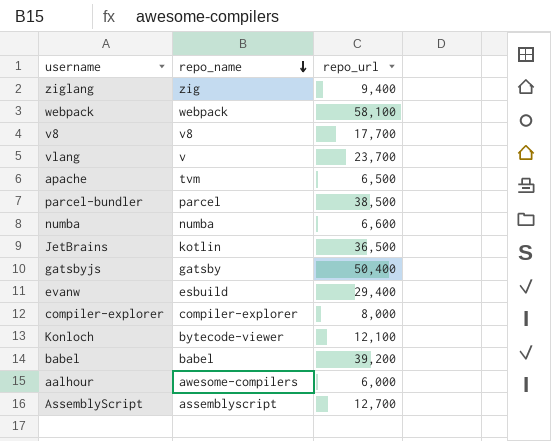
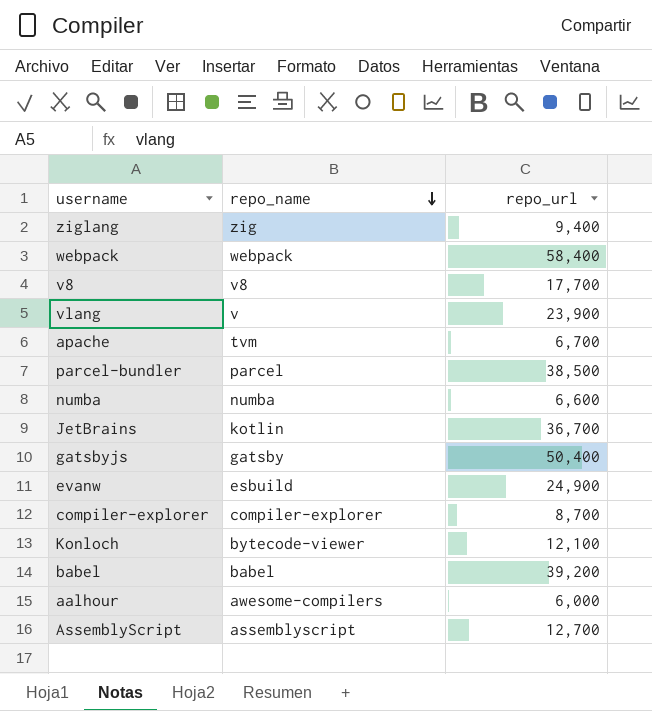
webpack | repo_url: 58,100 -> 58,400
vlang | repo_url: 23,700 -> 23,900
apache | repo_url: 6,500 -> 6,700
JetBrains | repo_url: 36,500 -> 36,700
evanw | repo_url: 29,400 -> 24,900
compiler-explorer | repo_url: 8,000 -> 8,700

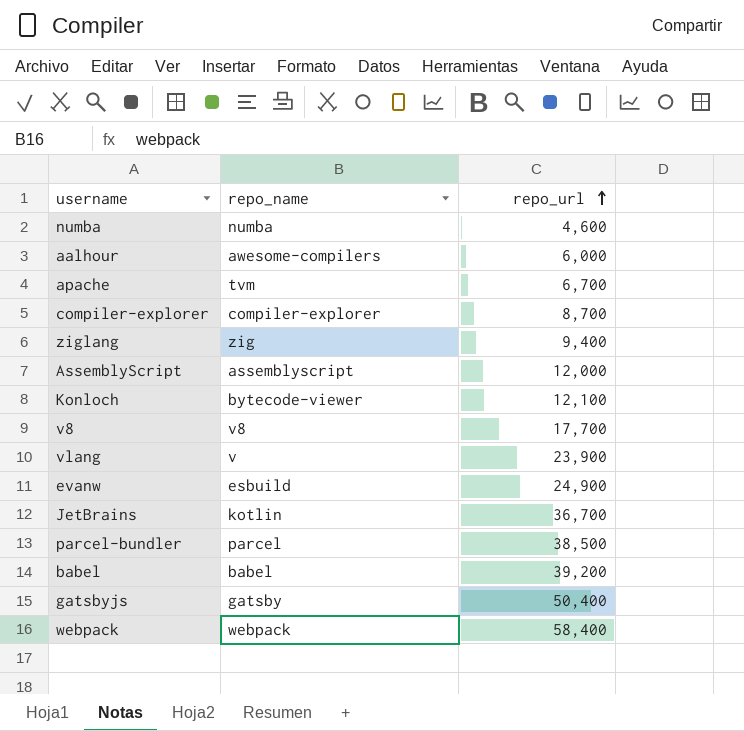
row order: repo_name descending -> repo_url ascending
numba | repo_url: 6,600 -> 4,600
AssemblyScript | repo_url: 12,700 -> 12,000

